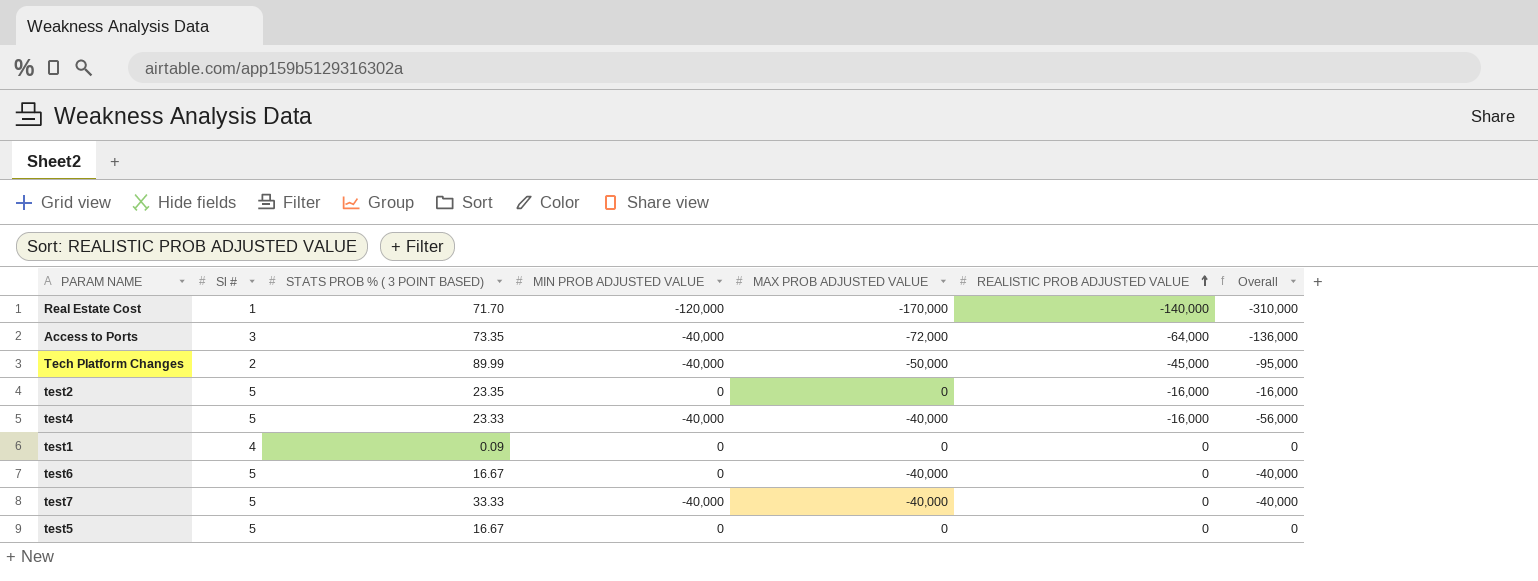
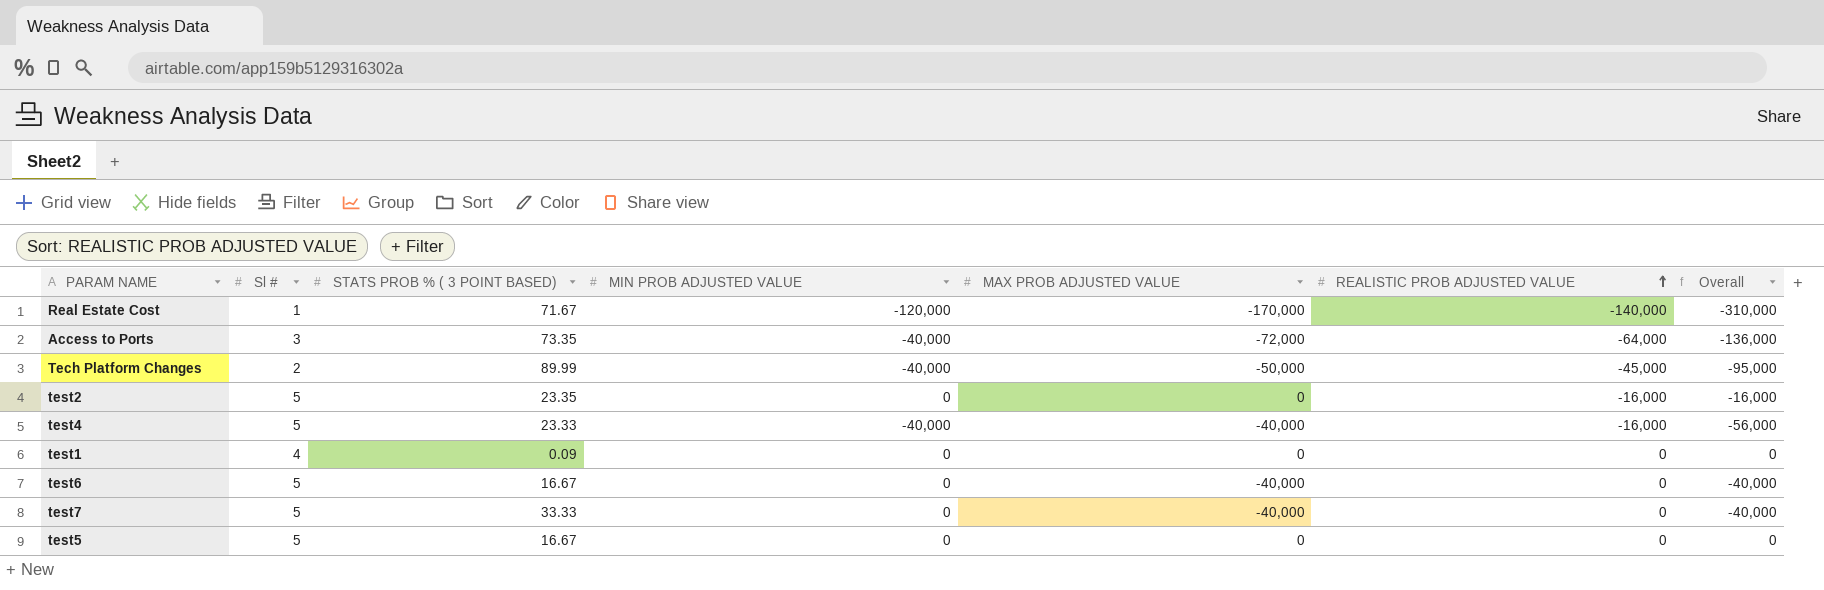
Real Estate Cost | STATS PROB % ( 3 POINT BASED): 71.70 -> 71.67
test7 | MIN PROB ADJUSTED VALUE: -40,000 -> 0

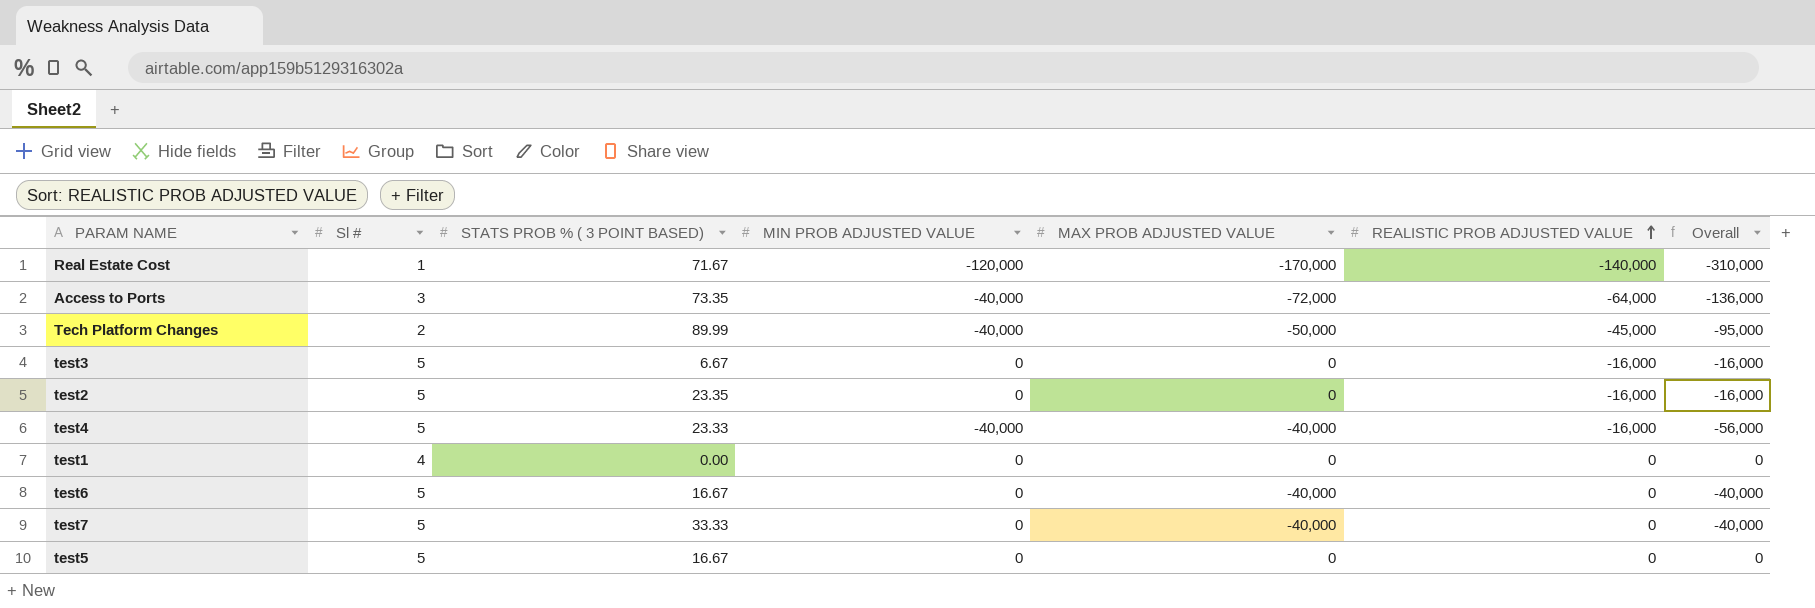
row test3: none -> 5 | 6.67 | 0 | 0 | -16,000 | -16,000
test1 | STATS PROB % ( 3 POINT BASED): 0.09 -> 0.00

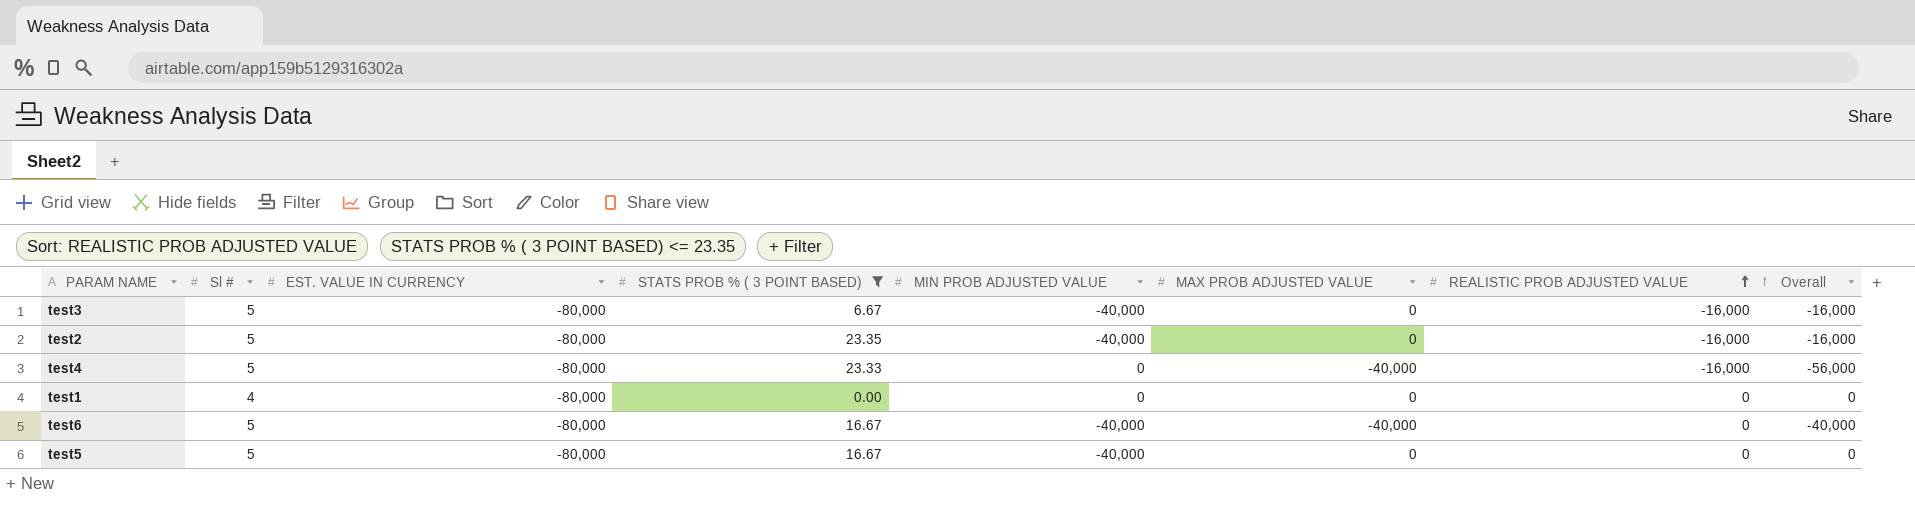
filter: none -> STATS PROB % ( 3 POINT BASED) <= 23.35
column EST. VALUE IN CURRENCY | position: none -> 3
test3 | MIN PROB ADJUSTED VALUE: 0 -> -40,000
test2 | MIN PROB ADJUSTED VALUE: 0 -> -40,000
test4 | MIN PROB ADJUSTED VALUE: -40,000 -> 0
test6 | MIN PROB ADJUSTED VALUE: 0 -> -40,000
test5 | MIN PROB ADJUSTED VALUE: 0 -> -40,000

